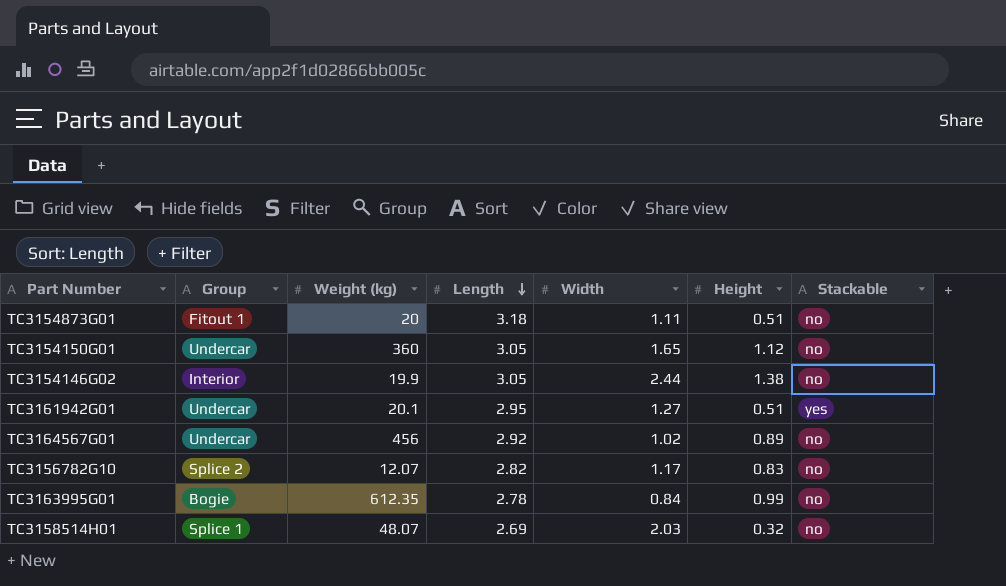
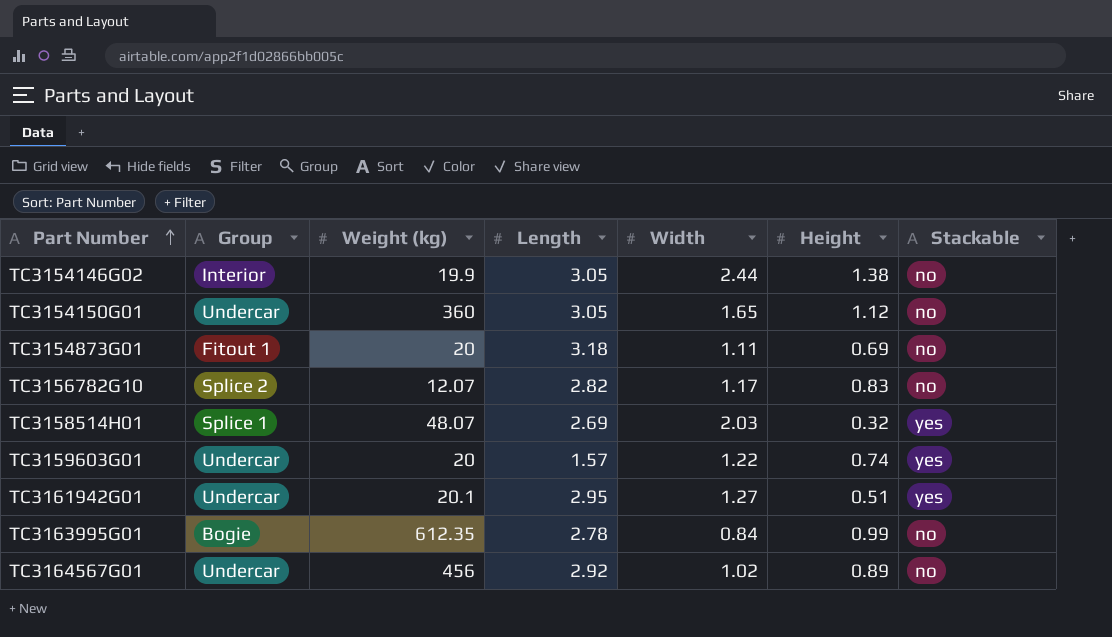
row order: Length descending -> Part Number ascending
TC3154873G01 | Height: 0.51 -> 0.69
TC3158514H01 | Stackable: no -> yes
row TC3159603G01: none -> Undercar | 20 | 1.57 | 1.22 | 0.74 | yes

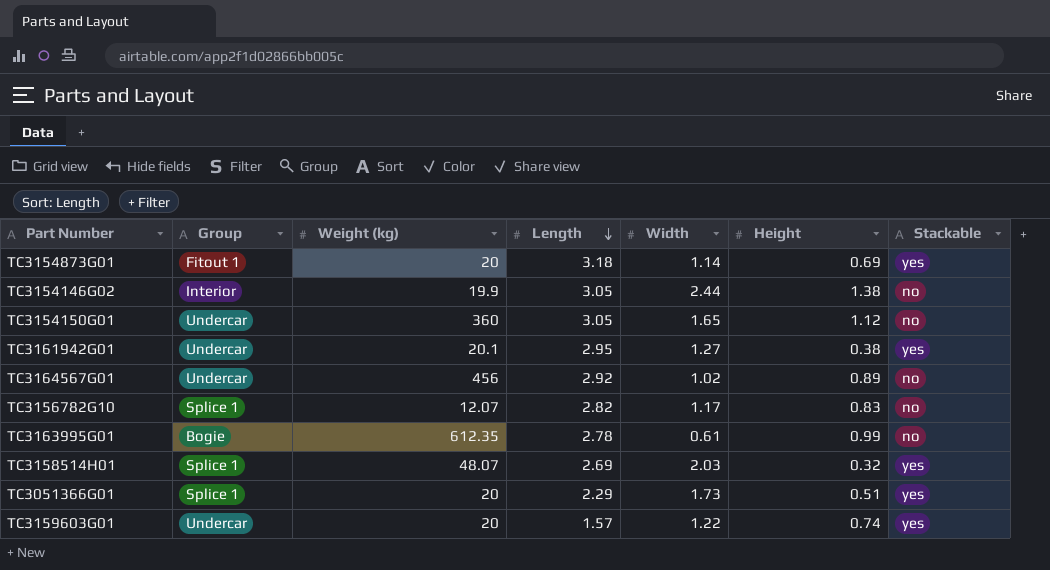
row order: Part Number ascending -> Length descending
TC3154873G01 | Width: 1.11 -> 1.14
TC3154873G01 | Stackable: no -> yes
TC3161942G01 | Height: 0.51 -> 0.38
TC3156782G10 | Group: Splice 2 -> Splice 1
TC3163995G01 | Width: 0.84 -> 0.61
row TC3051366G01: none -> Splice 1 | 20 | 2.29 | 1.73 | 0.51 | yes

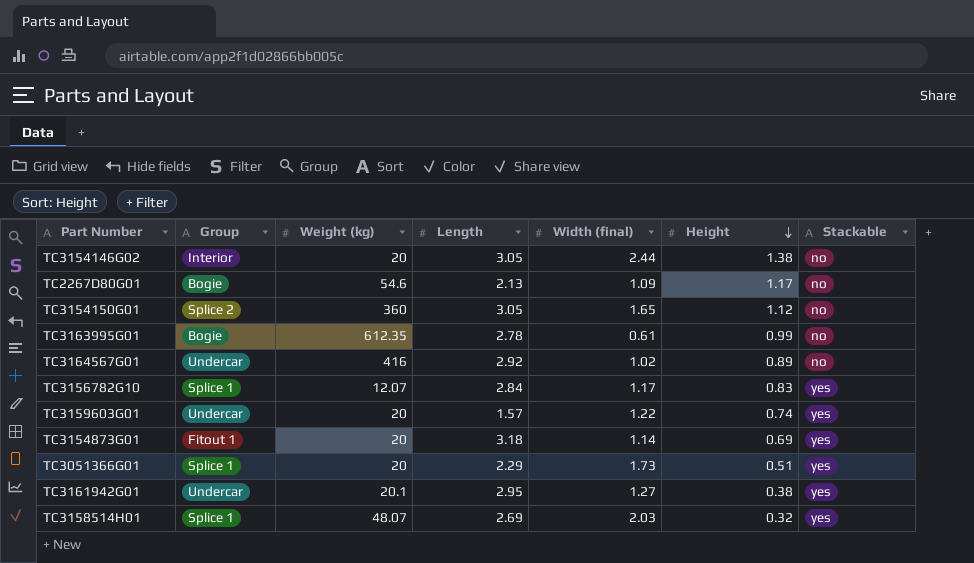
row order: Length descending -> Height descending
column name: Width -> Width (final)
TC3154146G02 | Weight (kg): 19.9 -> 20
row TC2267D80G01: none -> Bogie | 54.6 | 2.13 | 1.09 | 1.17 | no
TC3154150G01 | Group: Undercar -> Splice 2
TC3164567G01 | Weight (kg): 456 -> 416
TC3156782G10 | Length: 2.82 -> 2.84
TC3156782G10 | Stackable: no -> yes

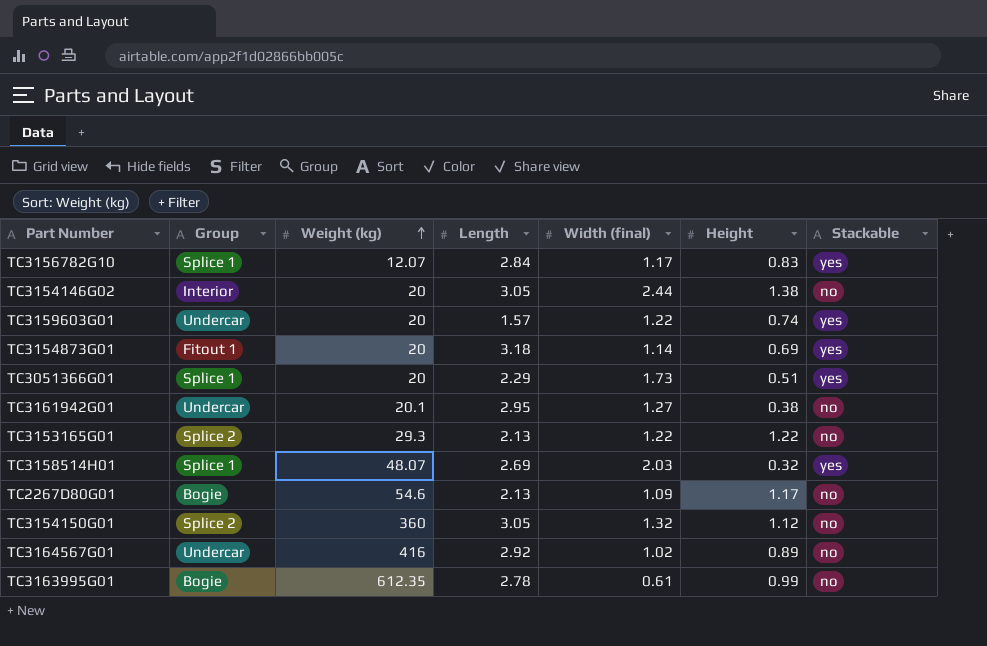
row order: Height descending -> Weight (kg) ascending
TC3161942G01 | Stackable: yes -> no
row TC3153165G01: none -> Splice 2 | 29.3 | 2.13 | 1.22 | 1.22 | no
TC3154150G01 | Width (final): 1.65 -> 1.32

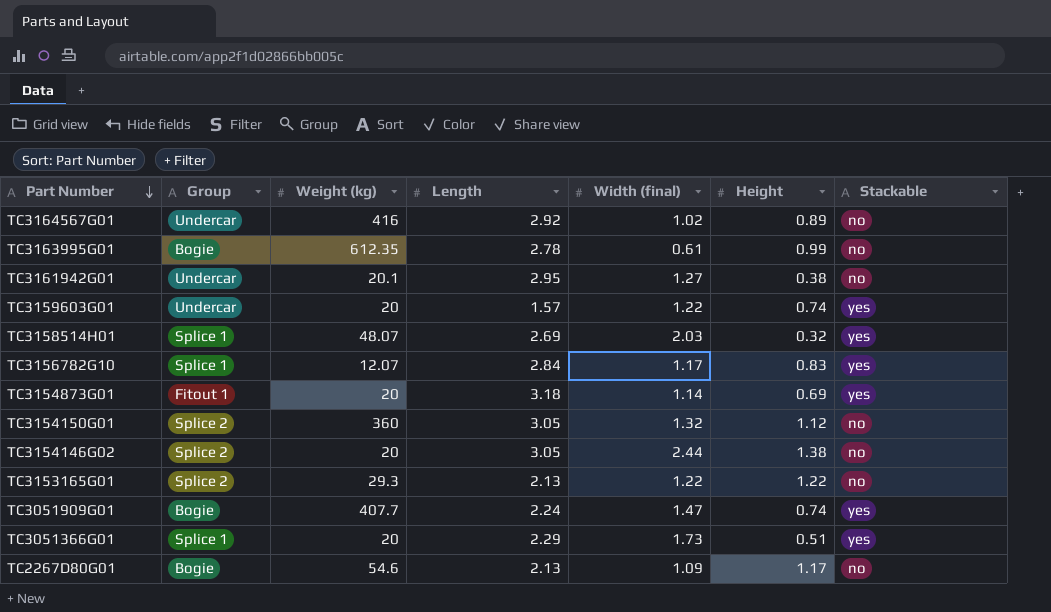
row order: Weight (kg) ascending -> Part Number descending
TC3154146G02 | Group: Interior -> Splice 2
row TC3051909G01: none -> Bogie | 407.7 | 2.24 | 1.47 | 0.74 | yes

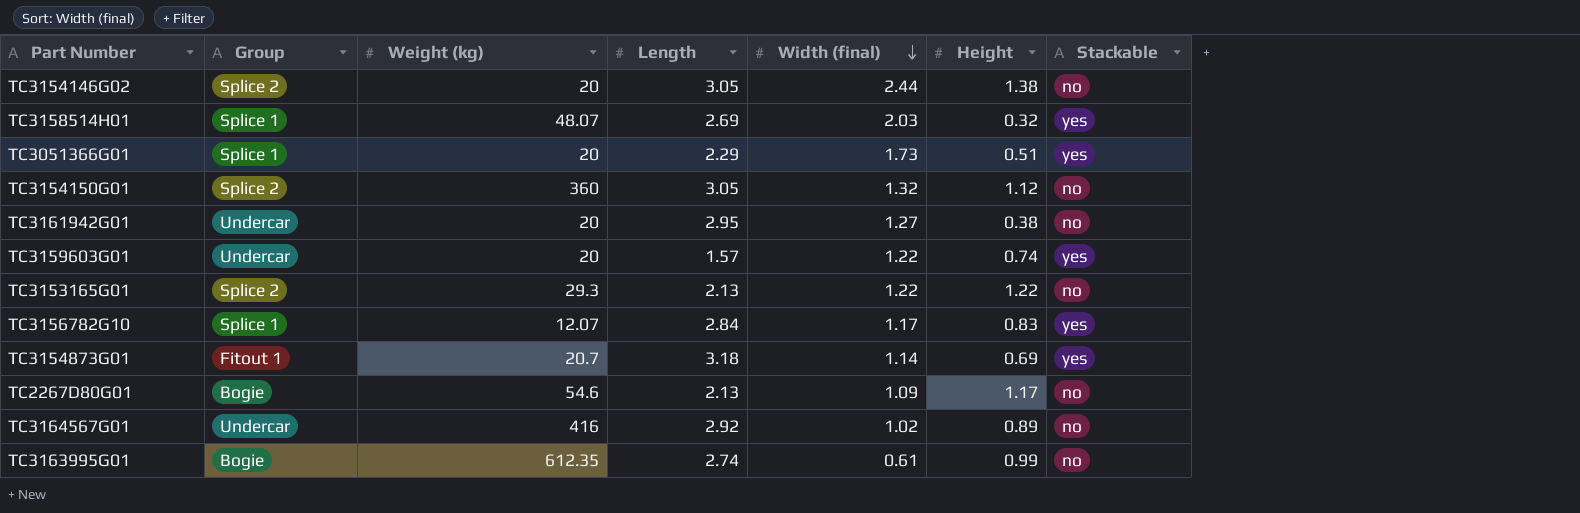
row order: Part Number descending -> Width (final) descending
row TC3051909G01: Bogie | 407.7 | 2.24 | 1.47 | 0.74 | yes -> none
TC3161942G01 | Weight (kg): 20.1 -> 20
TC3154873G01 | Weight (kg): 20 -> 20.7
TC3163995G01 | Length: 2.78 -> 2.74

